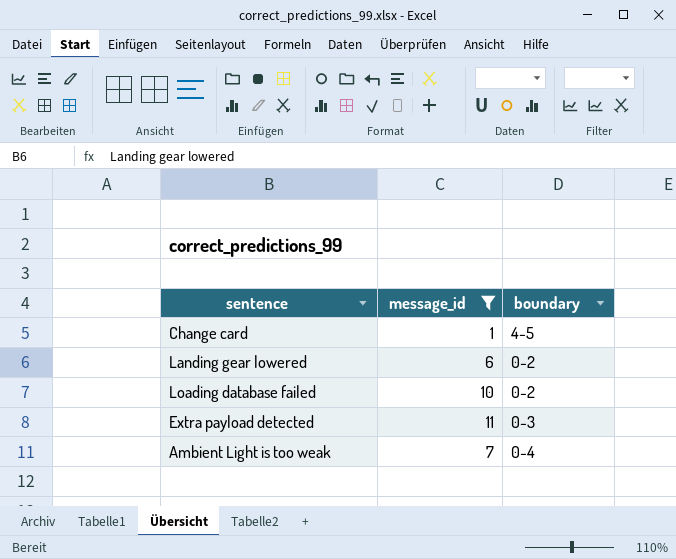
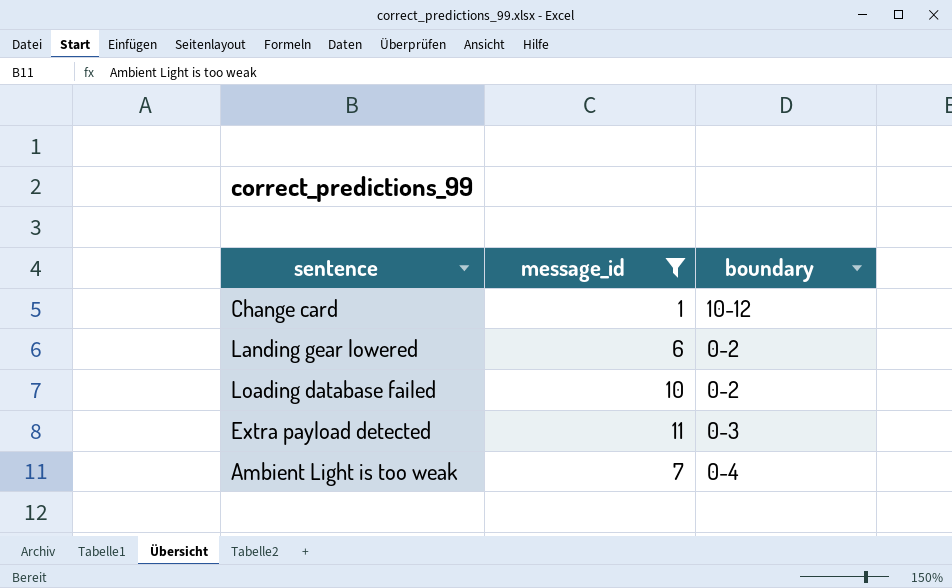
Change card | boundary: 4-5 -> 10-12

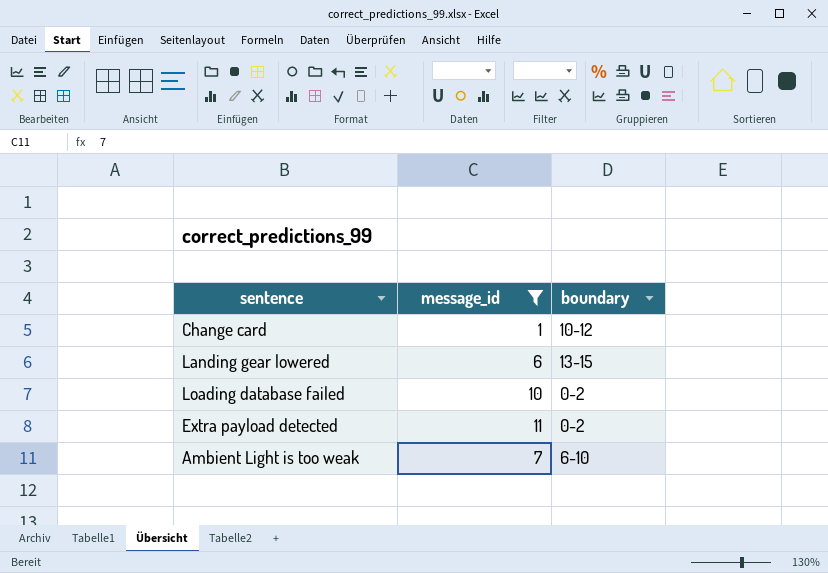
Landing gear lowered | boundary: 0-2 -> 13-15
Extra payload detected | boundary: 0-3 -> 0-2
Ambient Light is too weak | boundary: 0-4 -> 6-10

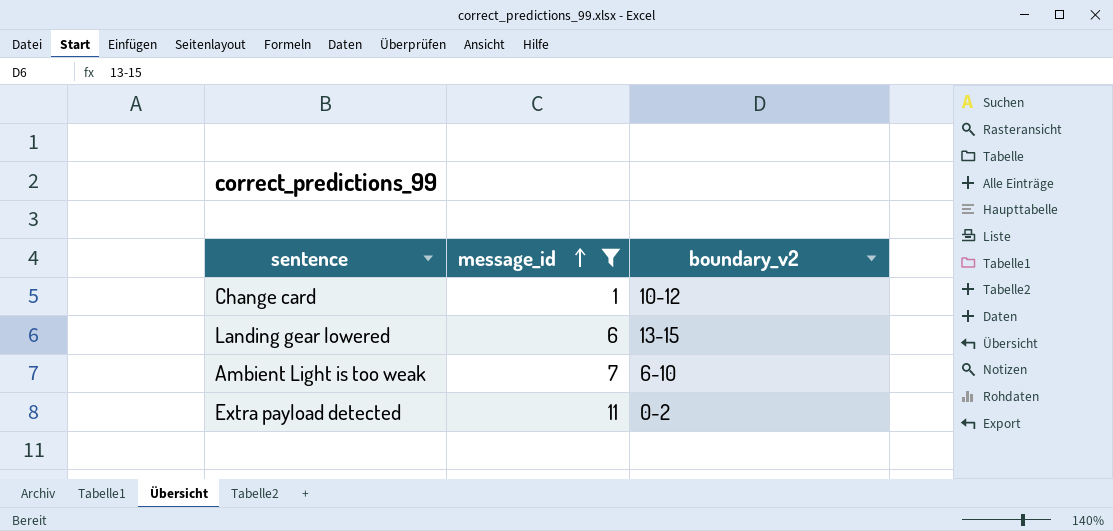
row order: none -> message_id ascending
column name: boundary -> boundary_v2
row Loading database failed: 10 | 0-2 -> none

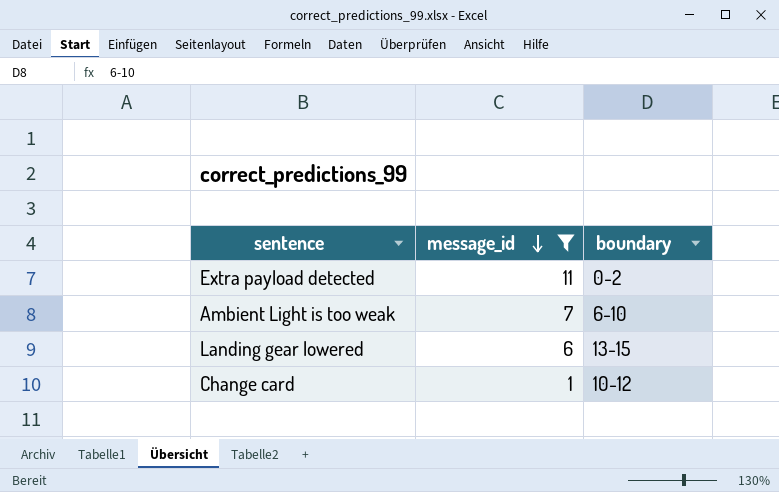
row order: message_id ascending -> message_id descending
column name: boundary_v2 -> boundary

